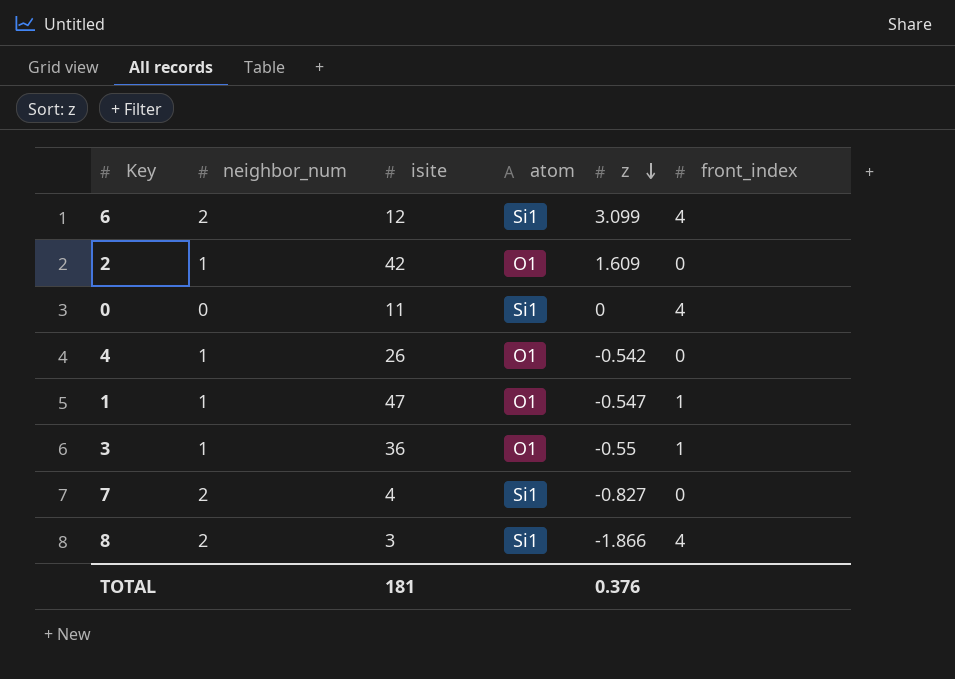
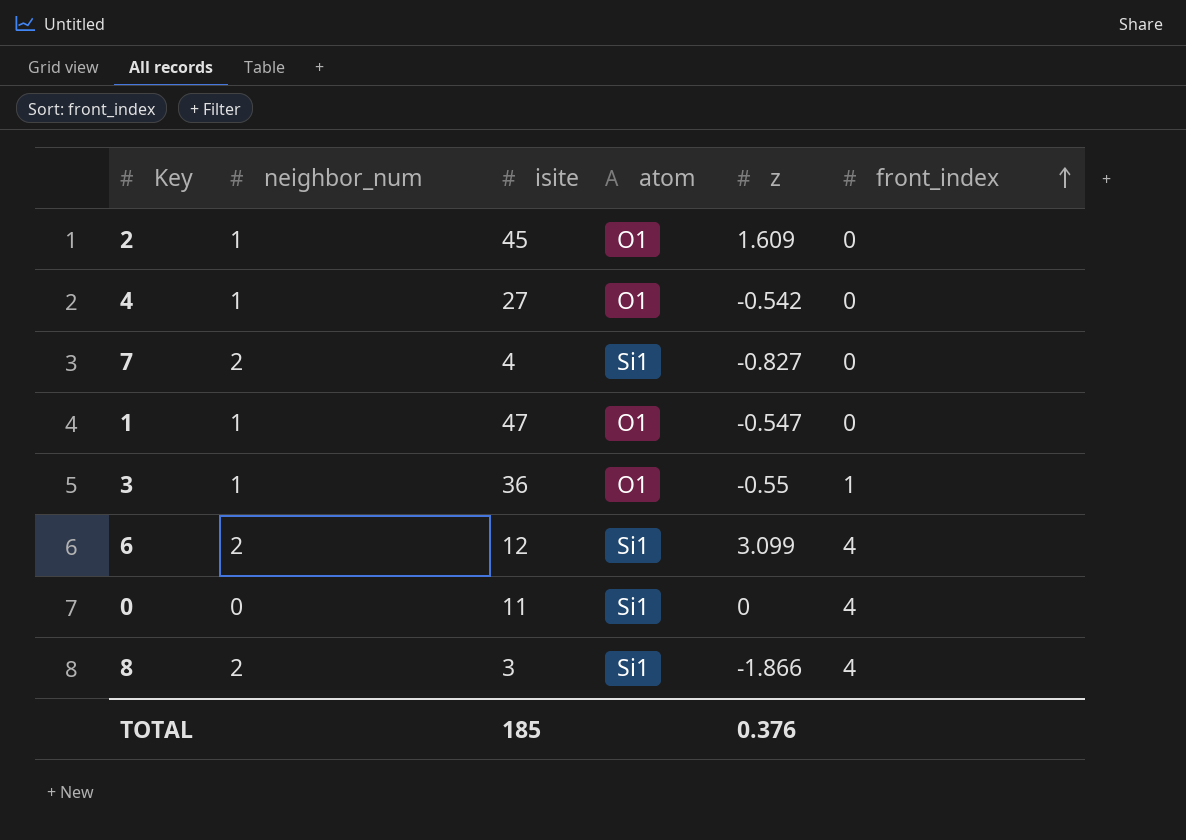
row order: z descending -> front_index ascending
2 | isite: 42 -> 45
4 | isite: 26 -> 27
1 | front_index: 1 -> 0
TOTAL | isite: 181 -> 185

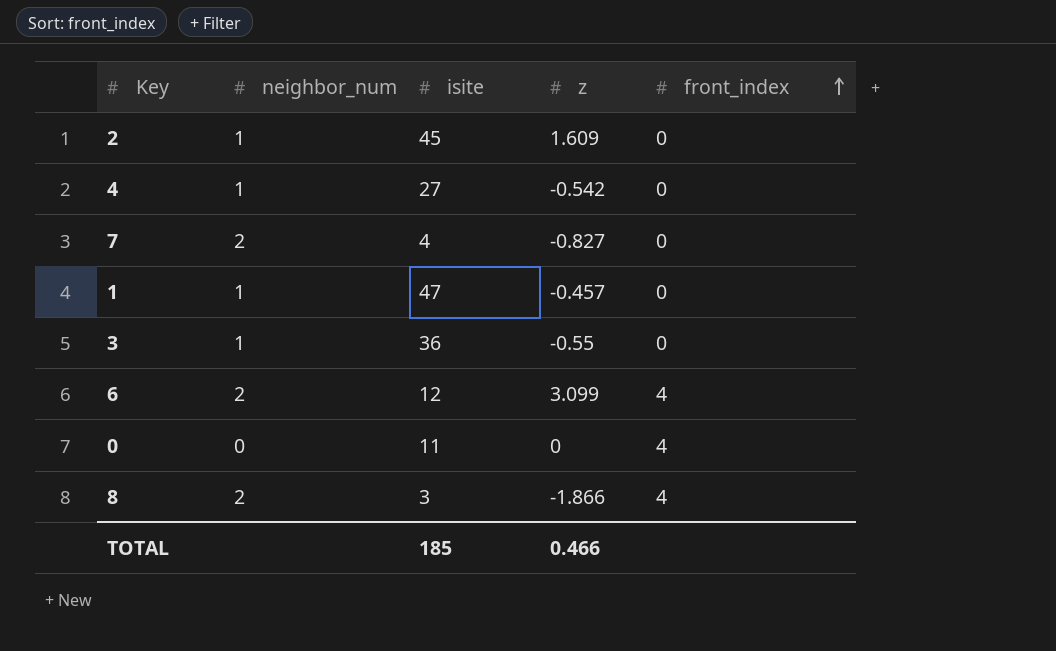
column atom | position: 4 -> none
1 | z: -0.547 -> -0.457
3 | front_index: 1 -> 0
TOTAL | z: 0.376 -> 0.466

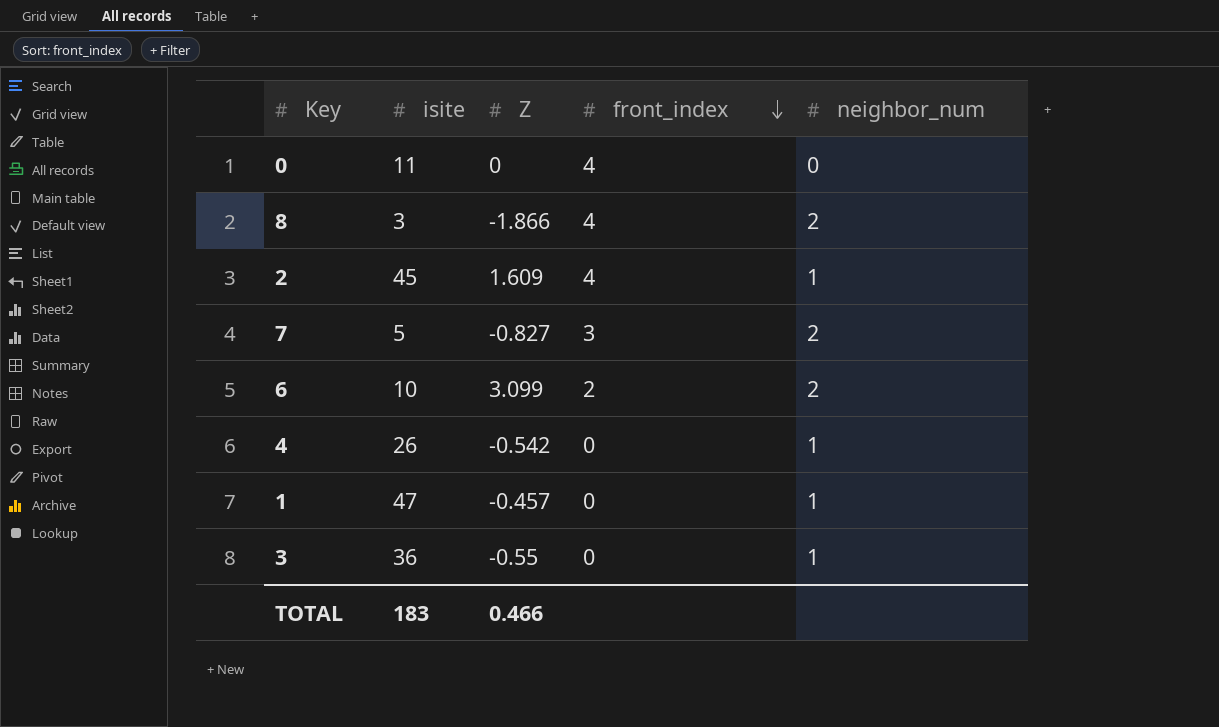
row order: front_index ascending -> front_index descending
column name: z -> Z
column neighbor_num | position: 2 -> 5
2 | front_index: 0 -> 4
7 | isite: 4 -> 5
7 | front_index: 0 -> 3
6 | isite: 12 -> 10
6 | front_index: 4 -> 2
4 | isite: 27 -> 26
TOTAL | isite: 185 -> 183

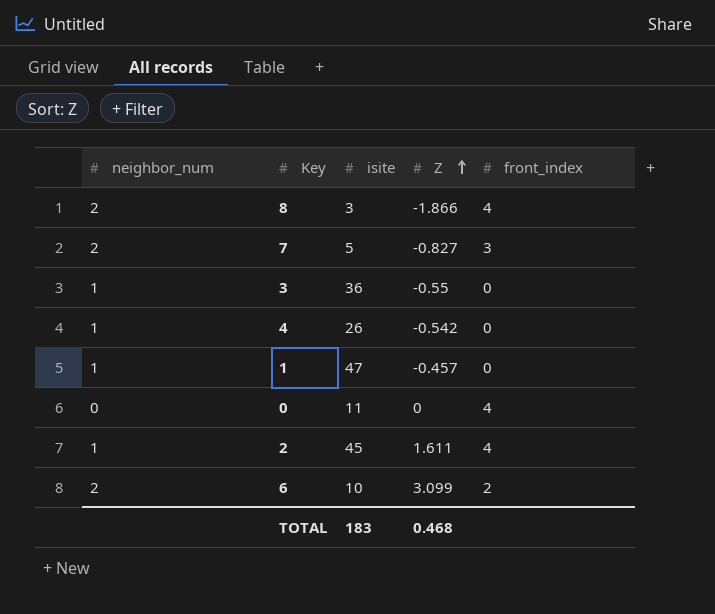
row order: front_index descending -> Z ascending
column neighbor_num | position: 5 -> 1
2 | Z: 1.609 -> 1.611
TOTAL | Z: 0.466 -> 0.468

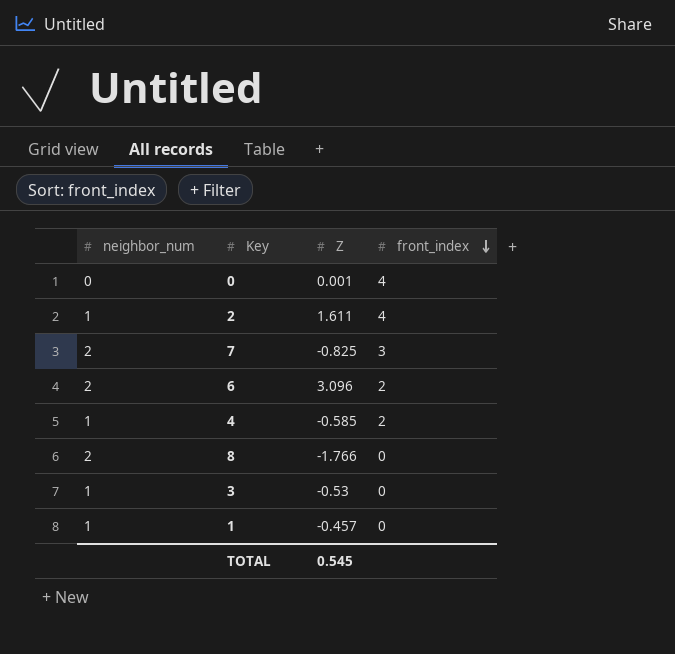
row order: Z ascending -> front_index descending
column isite | position: 3 -> none
0 | Z: 0 -> 0.001
7 | Z: -0.827 -> -0.825
6 | Z: 3.099 -> 3.096
4 | Z: -0.542 -> -0.585
4 | front_index: 0 -> 2
8 | Z: -1.866 -> -1.766
8 | front_index: 4 -> 0
3 | Z: -0.55 -> -0.53
TOTAL | Z: 0.468 -> 0.545

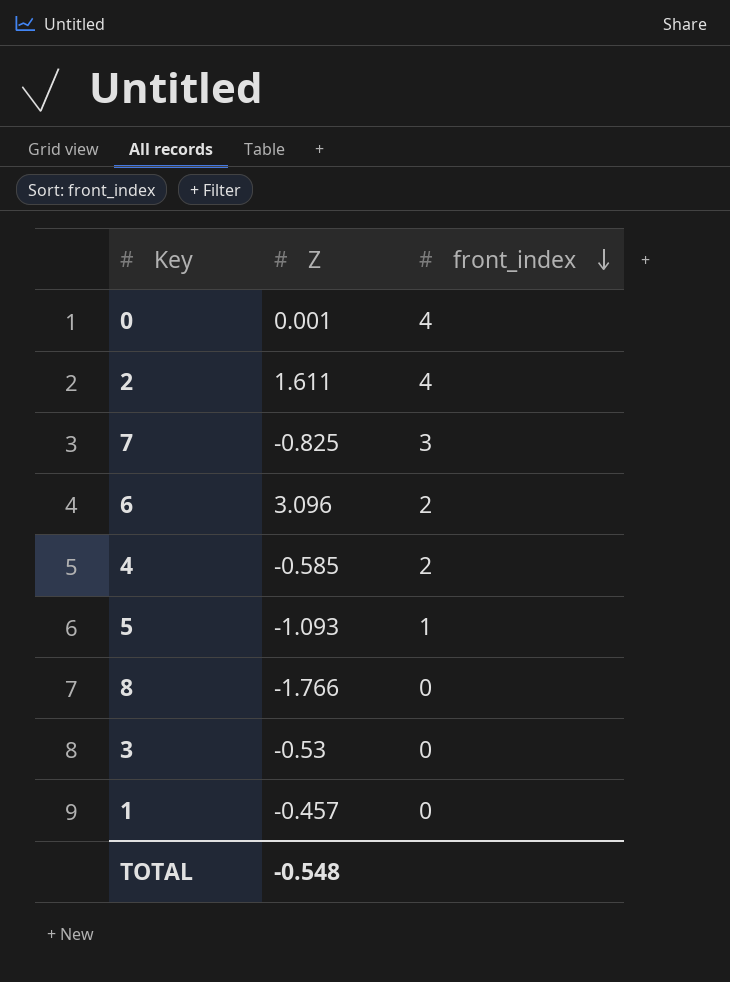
column neighbor_num | position: 1 -> none
row 5: none -> -1.093 | 1
TOTAL | Z: 0.545 -> -0.548

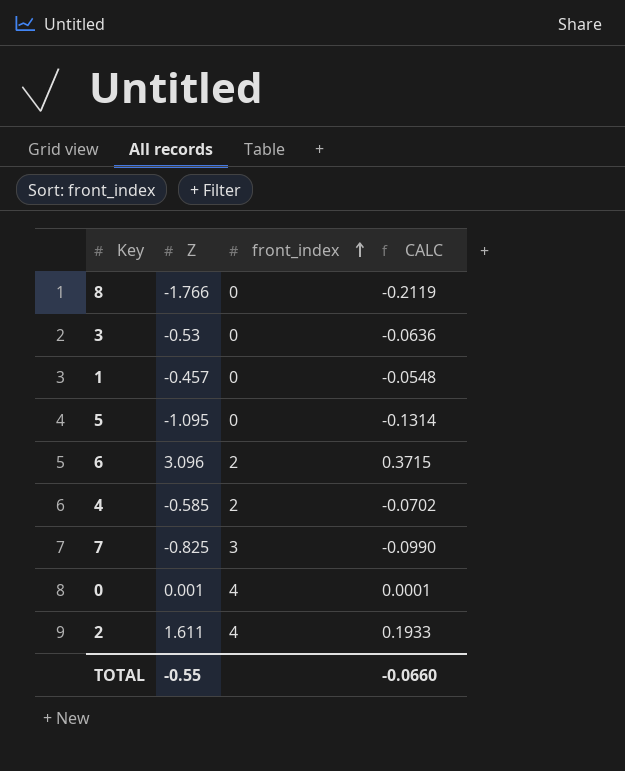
row order: front_index descending -> front_index ascending
column CALC | formula: none -> [Z] * 0.12
5 | Z: -1.093 -> -1.095
5 | front_index: 1 -> 0
TOTAL | Z: -0.548 -> -0.55

